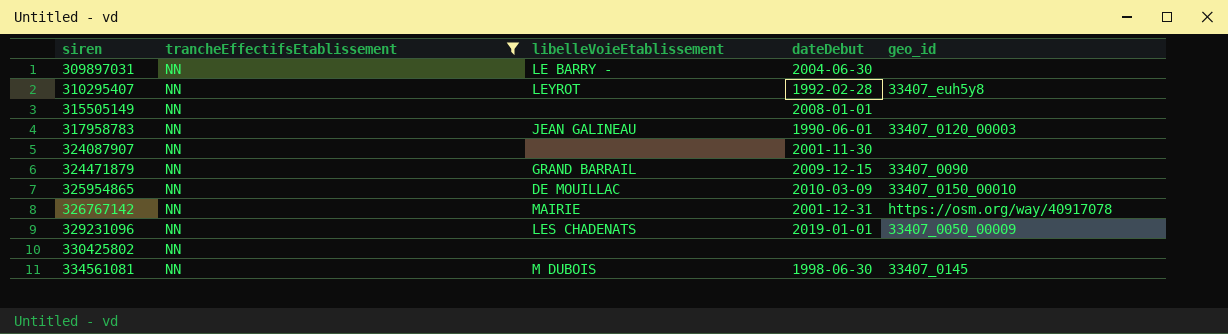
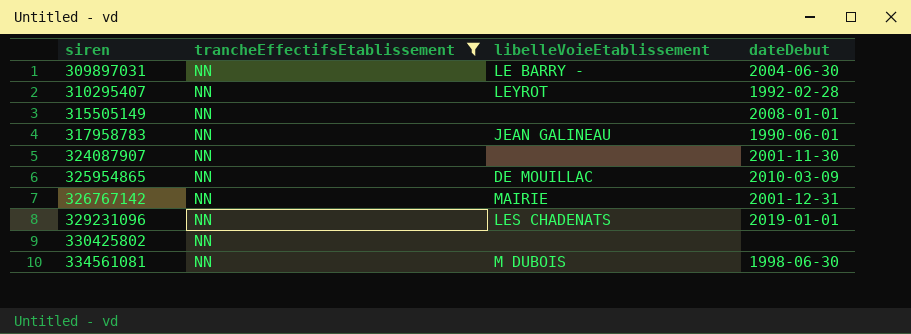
column geo_id | position: 5 -> none
row 324471879: NN | GRAND BARRAIL | 2009-12-15 | 33407_0090 -> none

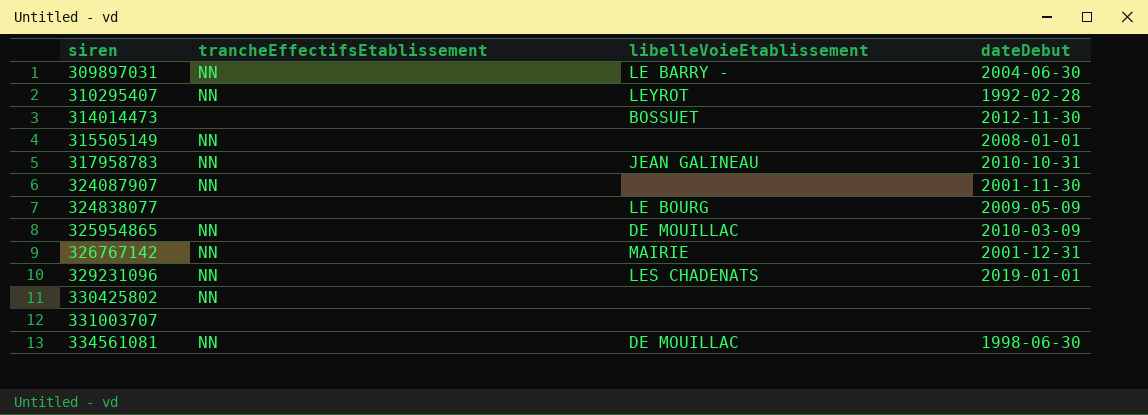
filter: trancheEffectifsEtablissement = NN -> none
317958783 | dateDebut: 1990-06-01 -> 2010-10-31
334561081 | libelleVoieEtablissement: M DUBOIS -> DE MOUILLAC

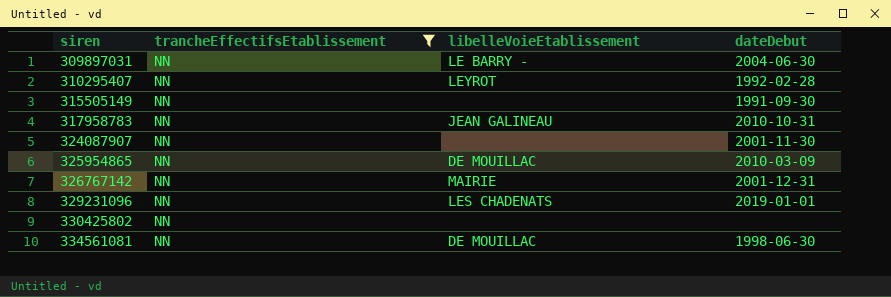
filter: none -> trancheEffectifsEtablissement = NN
315505149 | dateDebut: 2008-01-01 -> 1991-09-30

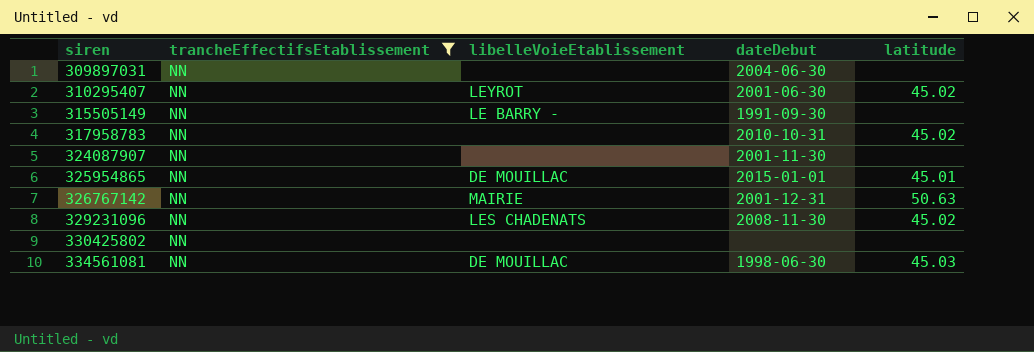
column latitude | position: none -> 5
309897031 | libelleVoieEtablissement: LE BARRY - -> none
310295407 | dateDebut: 1992-02-28 -> 2001-06-30
315505149 | libelleVoieEtablissement: none -> LE BARRY -
317958783 | libelleVoieEtablissement: JEAN GALINEAU -> none
325954865 | dateDebut: 2010-03-09 -> 2015-01-01
329231096 | dateDebut: 2019-01-01 -> 2008-11-30

